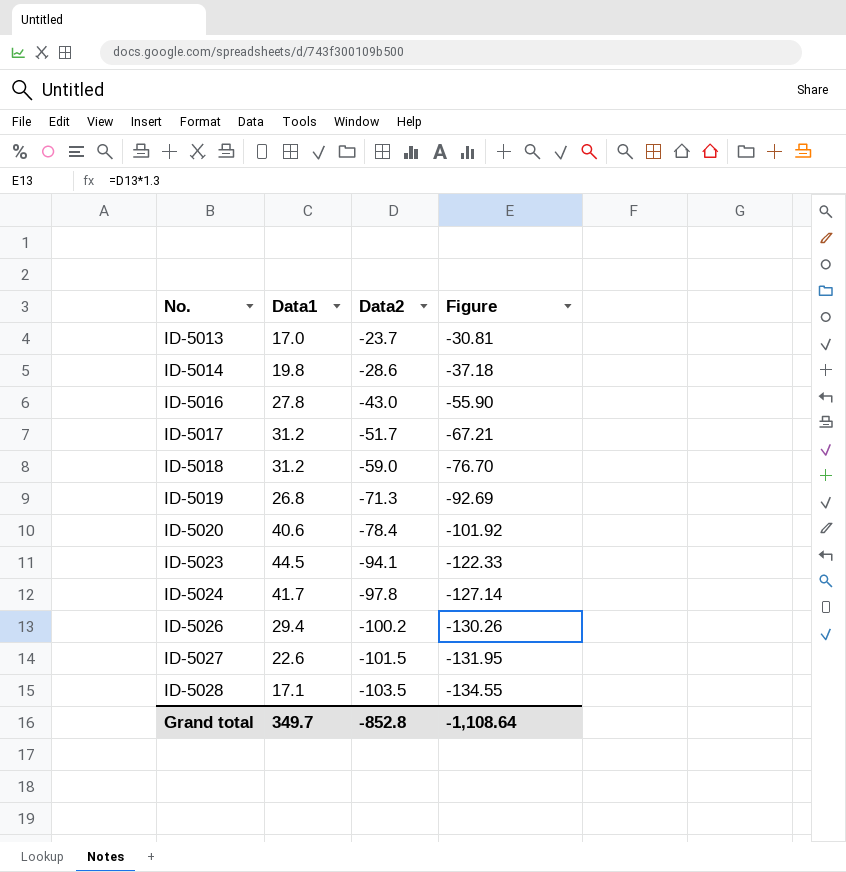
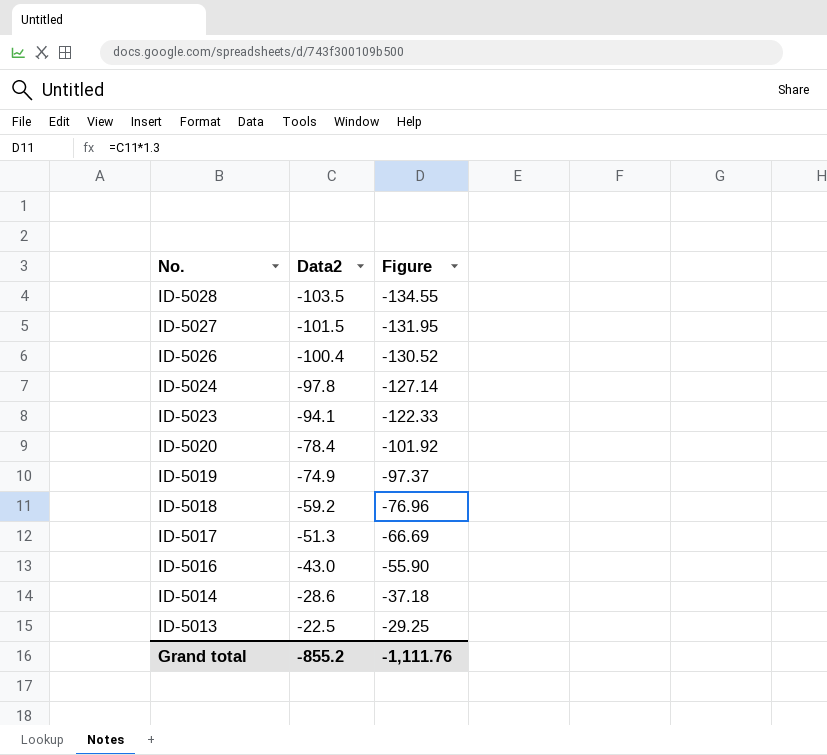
row order: No. ascending -> No. descending
column Data1 | position: 2 -> none
ID-5026 | Data2: -100.2 -> -100.4
ID-5026 | Figure: -130.26 -> -130.52
ID-5019 | Data2: -71.3 -> -74.9
ID-5019 | Figure: -92.69 -> -97.37
ID-5018 | Data2: -59.0 -> -59.2
ID-5018 | Figure: -76.70 -> -76.96
ID-5017 | Data2: -51.7 -> -51.3
ID-5017 | Figure: -67.21 -> -66.69
ID-5013 | Data2: -23.7 -> -22.5
ID-5013 | Figure: -30.81 -> -29.25
Grand total | Data2: -852.8 -> -855.2
Grand total | Figure: -1,108.64 -> -1,111.76

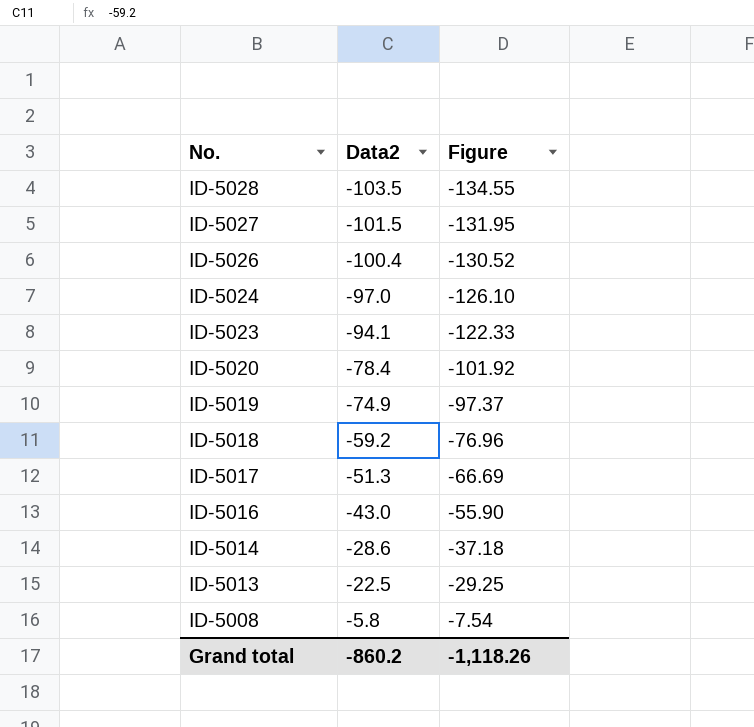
ID-5024 | Data2: -97.8 -> -97.0
ID-5024 | Figure: -127.14 -> -126.10
row ID-5008: none -> -5.8 | -7.54
Grand total | Data2: -855.2 -> -860.2
Grand total | Figure: -1,111.76 -> -1,118.26

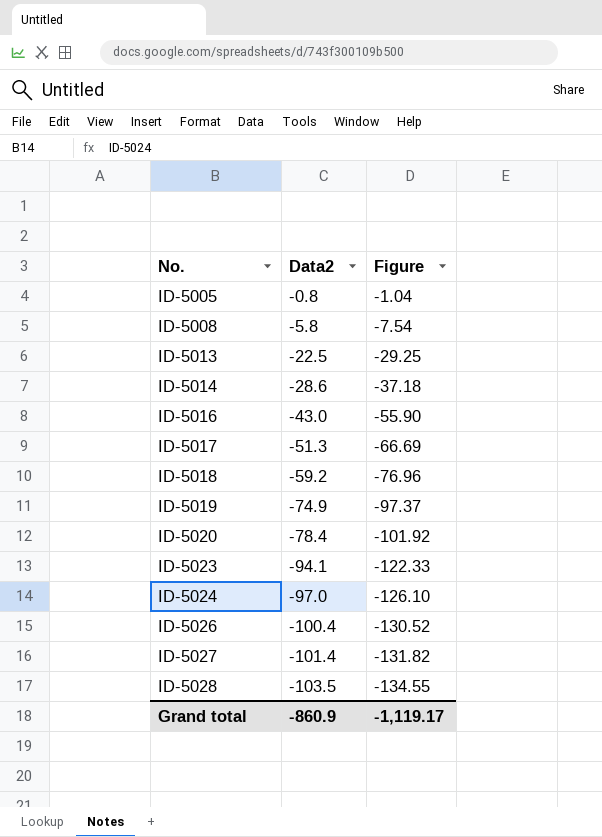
row order: No. descending -> No. ascending
row ID-5005: none -> -0.8 | -1.04
ID-5027 | Data2: -101.5 -> -101.4
ID-5027 | Figure: -131.95 -> -131.82
Grand total | Data2: -860.2 -> -860.9
Grand total | Figure: -1,118.26 -> -1,119.17

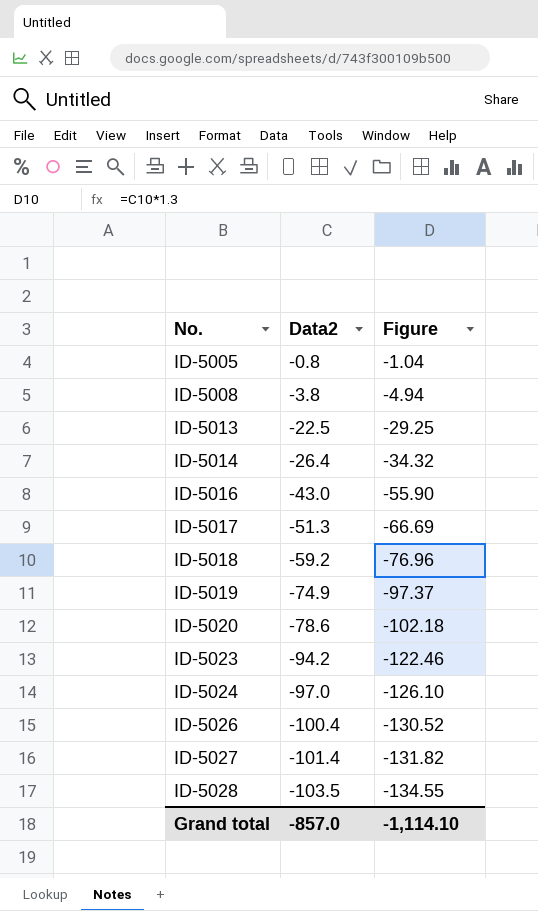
ID-5008 | Data2: -5.8 -> -3.8
ID-5008 | Figure: -7.54 -> -4.94
ID-5014 | Data2: -28.6 -> -26.4
ID-5014 | Figure: -37.18 -> -34.32
ID-5020 | Data2: -78.4 -> -78.6
ID-5020 | Figure: -101.92 -> -102.18
ID-5023 | Data2: -94.1 -> -94.2
ID-5023 | Figure: -122.33 -> -122.46
Grand total | Data2: -860.9 -> -857.0
Grand total | Figure: -1,119.17 -> -1,114.10

